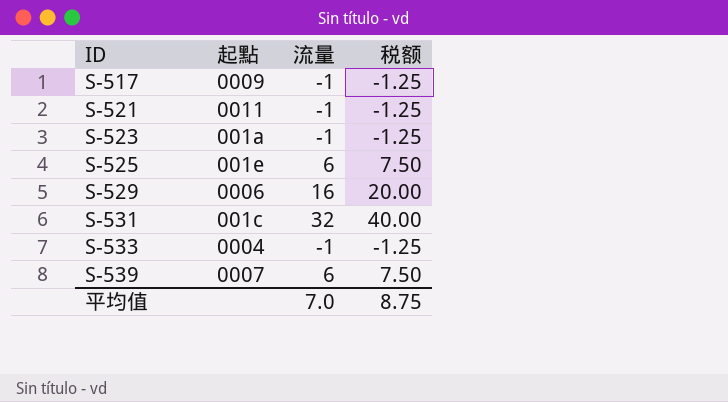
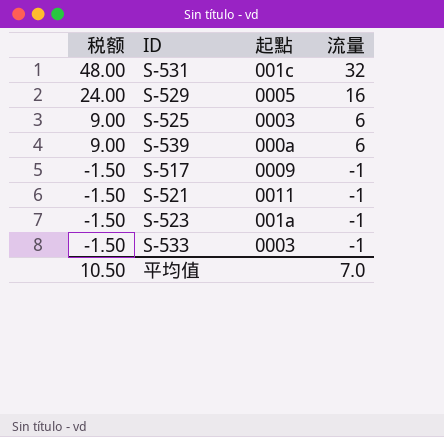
row order: ID ascending -> 税额 descending
column 税额 | formula: [流量] * 1.25 -> [流量] * 1.5
column 税额 | position: 4 -> 1
S-529 | 起點: 0006 -> 0005
S-525 | 起點: 001e -> 0003
S-539 | 起點: 0007 -> 000a
S-533 | 起點: 0004 -> 0003
平均值 | 税额: 8.75 -> 10.50

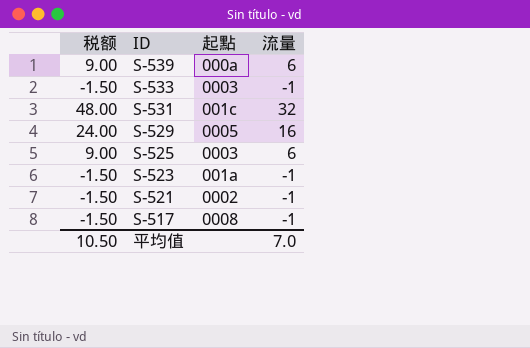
row order: 税额 descending -> ID descending
S-521 | 起點: 0011 -> 0002
S-517 | 起點: 0009 -> 0008

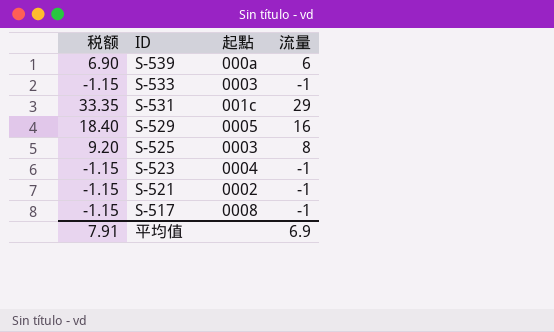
column 税额 | formula: [流量] * 1.5 -> [流量] * 1.15
S-531 | 流量: 32 -> 29
S-525 | 流量: 6 -> 8
S-523 | 起點: 001a -> 0004
平均值 | 税额: 10.50 -> 7.91
平均值 | 流量: 7.0 -> 6.9

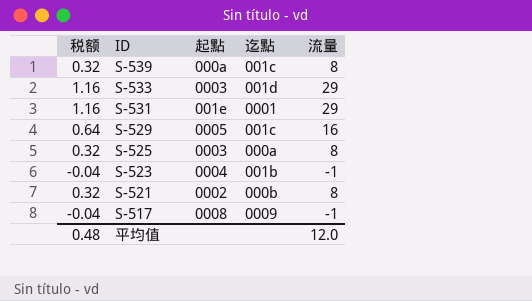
column 税额 | formula: [流量] * 1.15 -> [流量] * 0.04
column 迄點 | position: none -> 4
S-539 | 流量: 6 -> 8
S-533 | 流量: -1 -> 29
S-531 | 起點: 001c -> 001e
S-521 | 流量: -1 -> 8
平均值 | 税额: 7.91 -> 0.48
平均值 | 流量: 6.9 -> 12.0

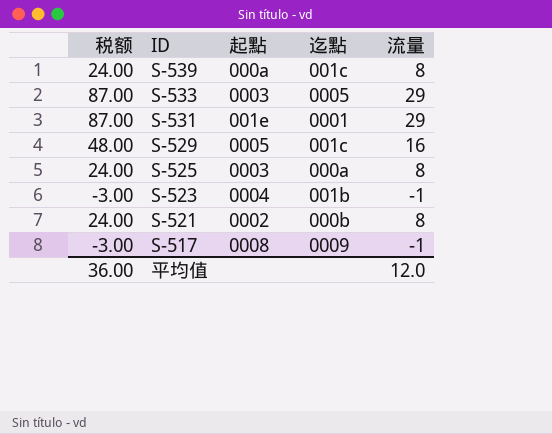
column 税额 | formula: [流量] * 0.04 -> [流量] * 3
S-533 | 迄點: 001d -> 0005
平均值 | 税额: 0.48 -> 36.00

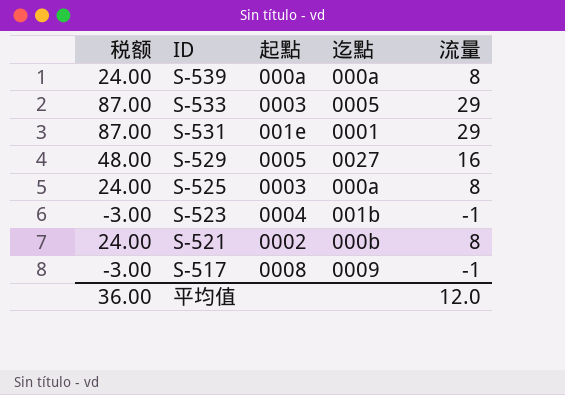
S-539 | 迄點: 001c -> 000a
S-529 | 迄點: 001c -> 0027

